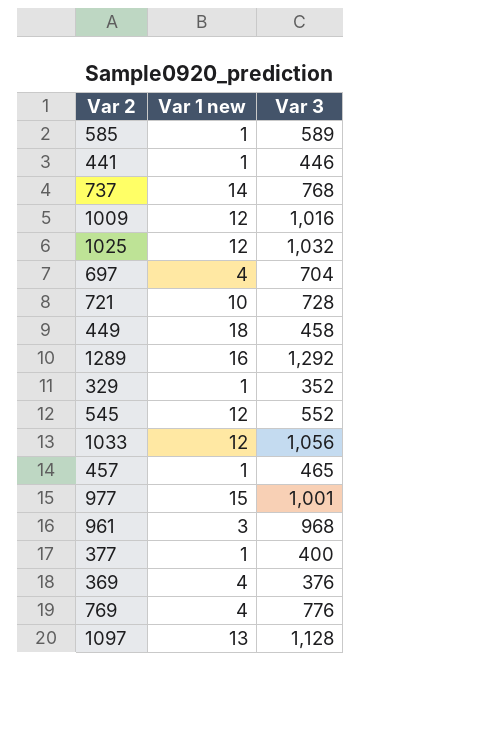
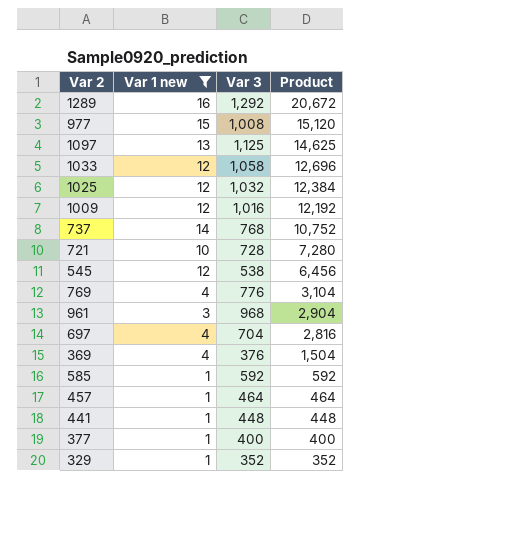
filter: none -> Var 1 new != 18
row order: none -> Product descending
column Product | formula: none -> [Var 1 new] * [Var 3]
977 | Var 3: 1,001 -> 1,008
1097 | Var 3: 1,128 -> 1,125
1033 | Var 3: 1,056 -> 1,058
545 | Var 3: 552 -> 538
585 | Var 3: 589 -> 592
457 | Var 3: 465 -> 464
441 | Var 3: 446 -> 448

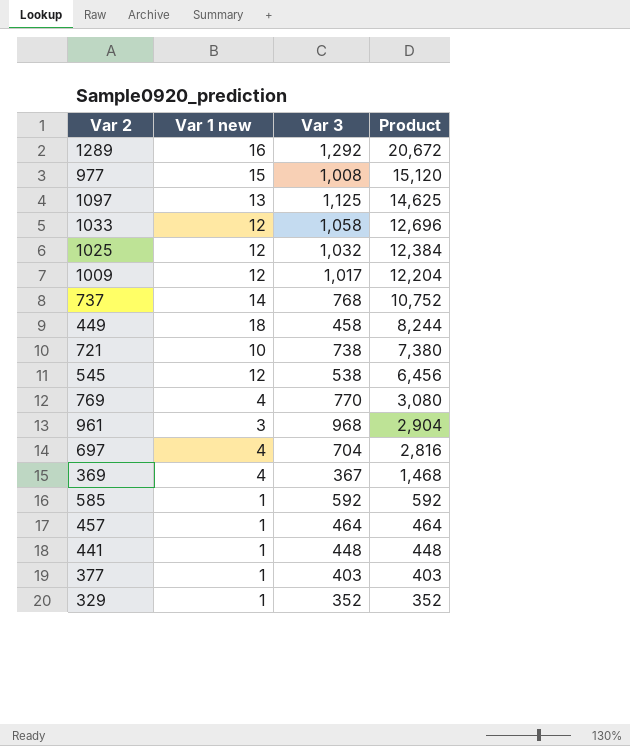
filter: Var 1 new != 18 -> none
1009 | Var 3: 1,016 -> 1,017
1009 | Product: 12,192 -> 12,204
721 | Var 3: 728 -> 738
721 | Product: 7,280 -> 7,380
769 | Var 3: 776 -> 770
769 | Product: 3,104 -> 3,080
369 | Var 3: 376 -> 367
369 | Product: 1,504 -> 1,468
377 | Var 3: 400 -> 403
377 | Product: 400 -> 403

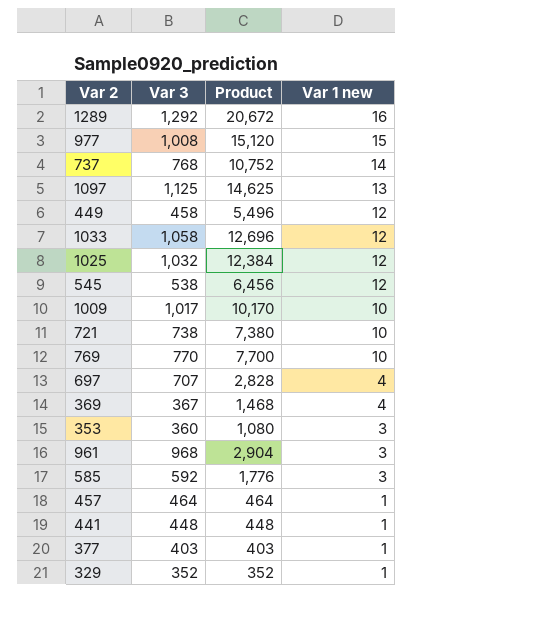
row order: Product descending -> Var 1 new descending
column Var 1 new | position: 2 -> 4
449 | Product: 8,244 -> 5,496
449 | Var 1 new: 18 -> 12
1009 | Product: 12,204 -> 10,170
1009 | Var 1 new: 12 -> 10
769 | Product: 3,080 -> 7,700
769 | Var 1 new: 4 -> 10
697 | Var 3: 704 -> 707
697 | Product: 2,816 -> 2,828
row 353: none -> 360 | 1,080 | 3
585 | Product: 592 -> 1,776
585 | Var 1 new: 1 -> 3

